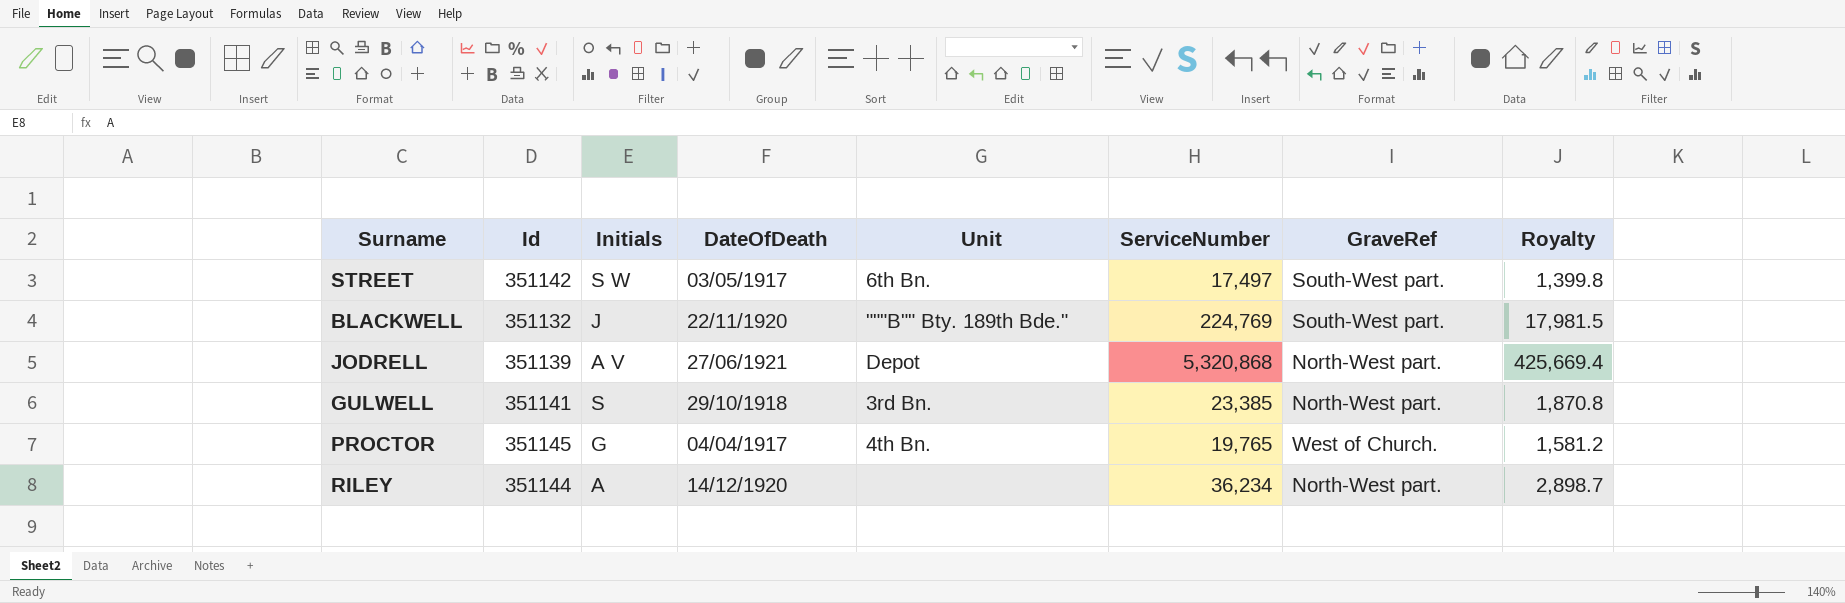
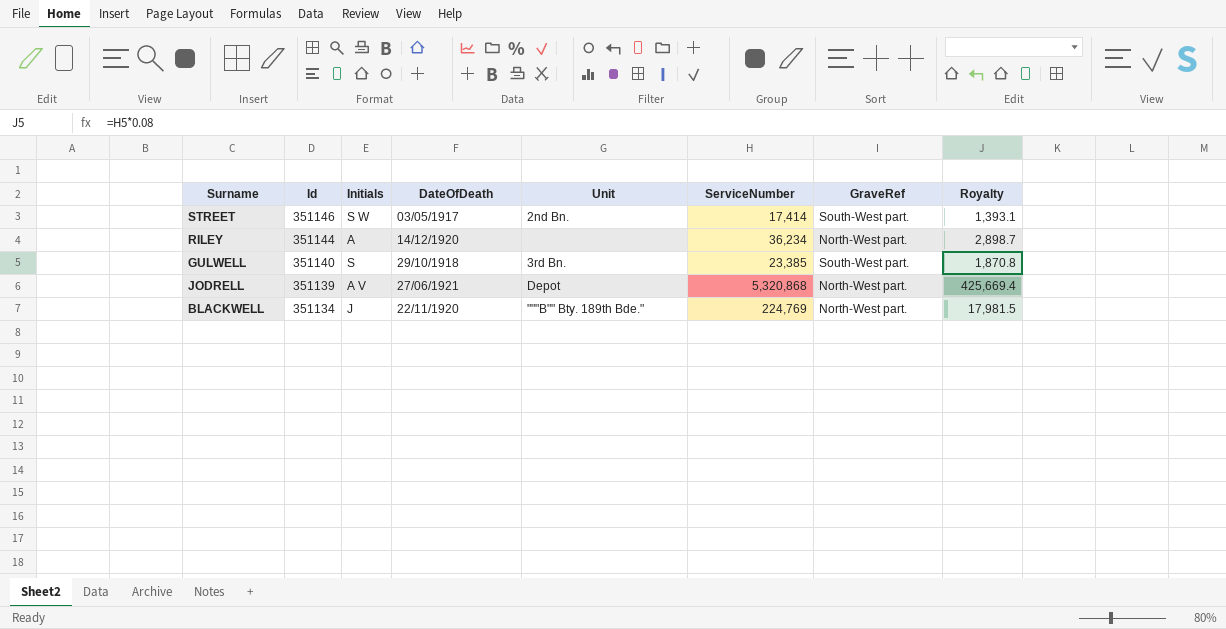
row order: none -> Id descending
row PROCTOR: 351145 | G | 04/04/1917 | 4th Bn. | 19,765 | West of Church. | 1,581.2 -> none
STREET | Id: 351142 -> 351146
STREET | Unit: 6th Bn. -> 2nd Bn.
STREET | ServiceNumber: 17,497 -> 17,414
STREET | Royalty: 1,399.8 -> 1,393.1
GULWELL | Id: 351141 -> 351140
GULWELL | GraveRef: North-West part. -> South-West part.
BLACKWELL | Id: 351132 -> 351134
BLACKWELL | GraveRef: South-West part. -> North-West part.

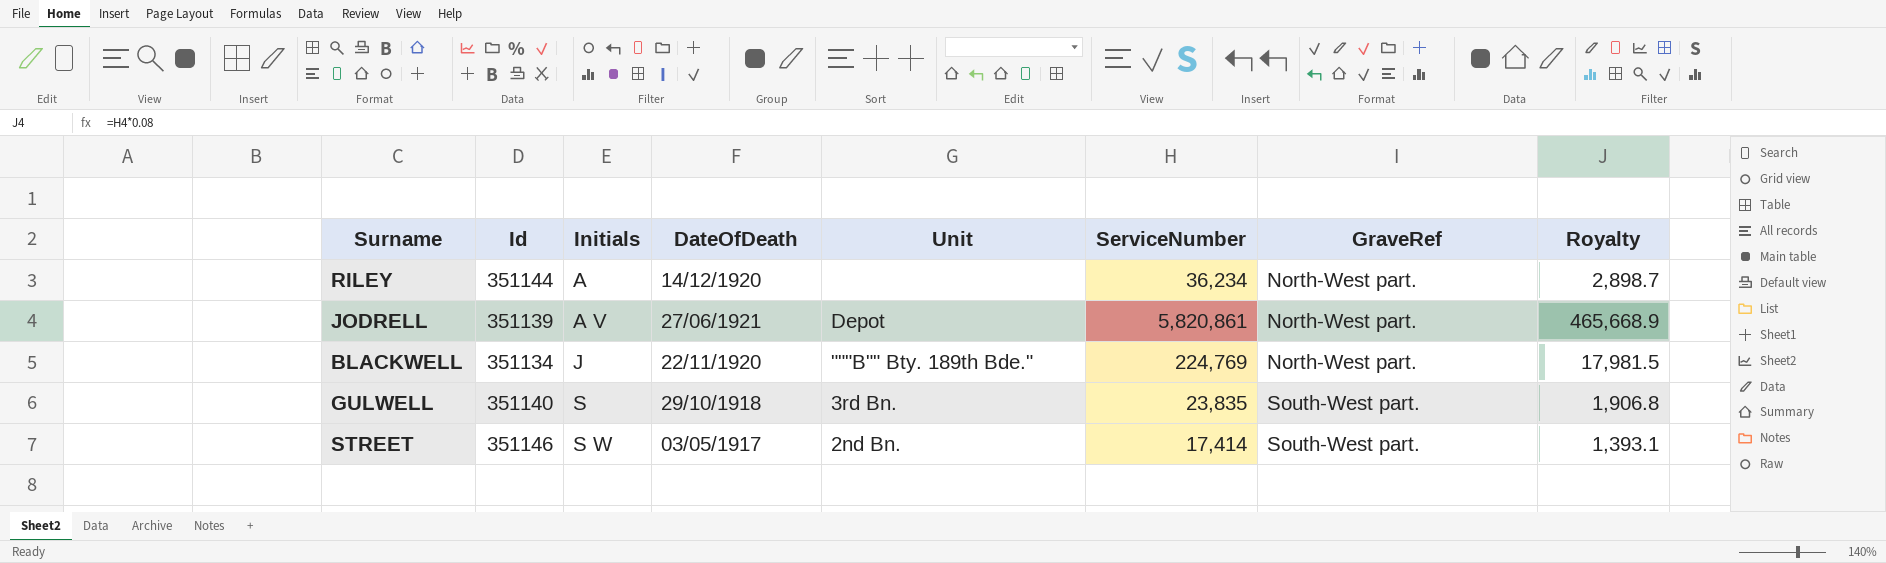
row order: Id descending -> Initials ascending
JODRELL | ServiceNumber: 5,320,868 -> 5,820,861
JODRELL | Royalty: 425,669.4 -> 465,668.9
GULWELL | ServiceNumber: 23,385 -> 23,835
GULWELL | Royalty: 1,870.8 -> 1,906.8

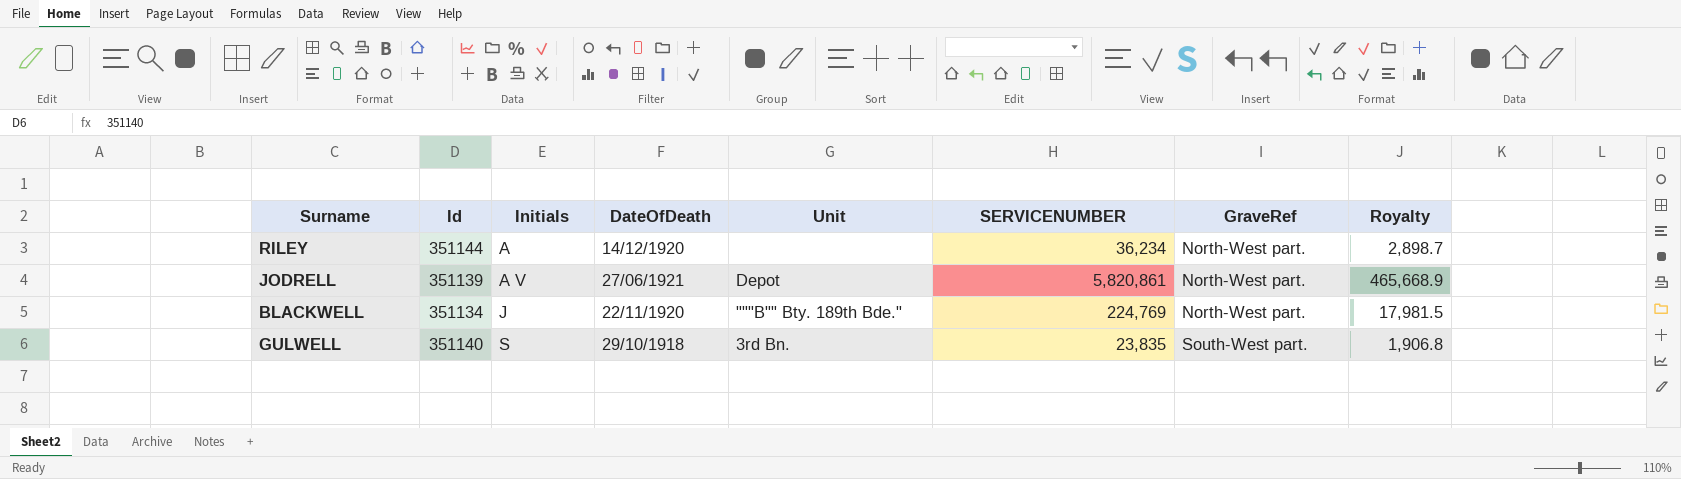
column name: ServiceNumber -> SERVICENUMBER
row STREET: 351146 | S W | 03/05/1917 | 2nd Bn. | 17,414 | South-West part. | 1,393.1 -> none

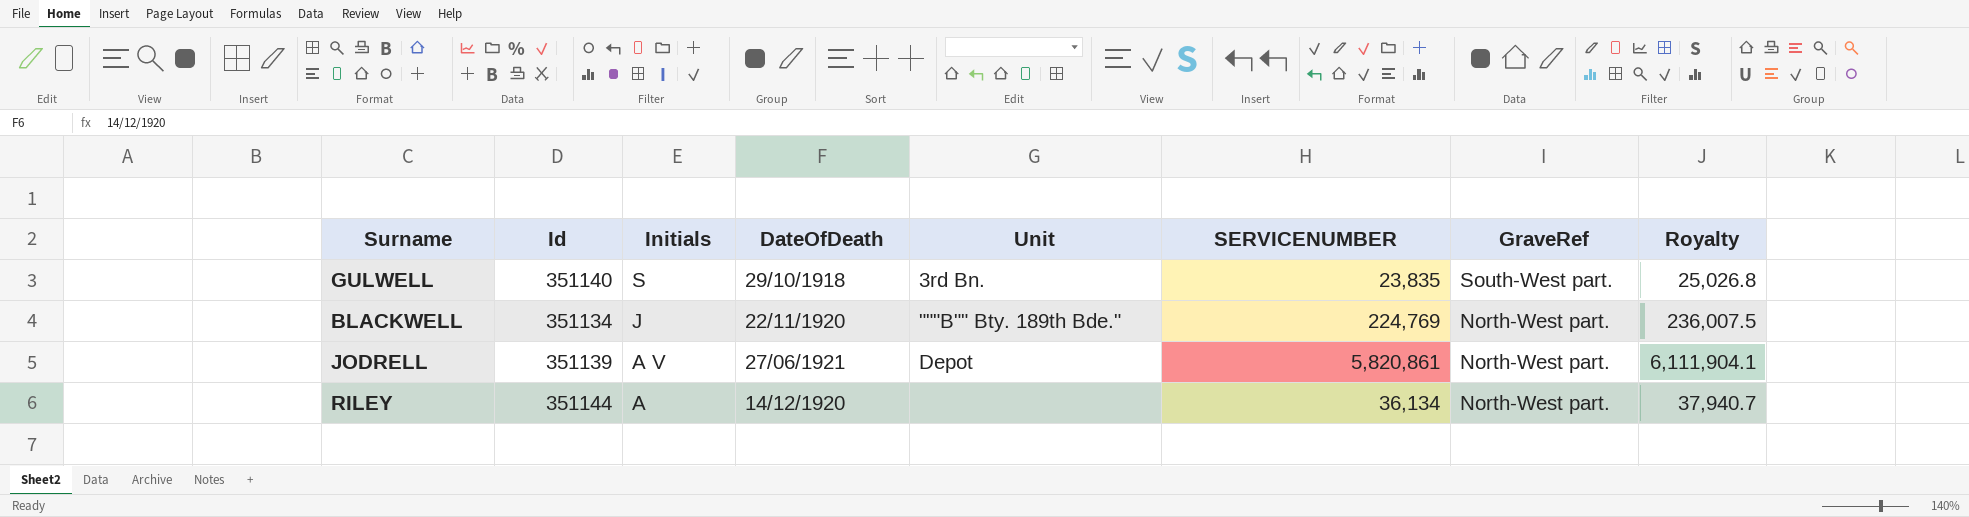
row order: Initials ascending -> Initials descending
column Royalty | formula: [SERVICENUMBER] * 0.08 -> [SERVICENUMBER] * 1.05
RILEY | SERVICENUMBER: 36,234 -> 36,134

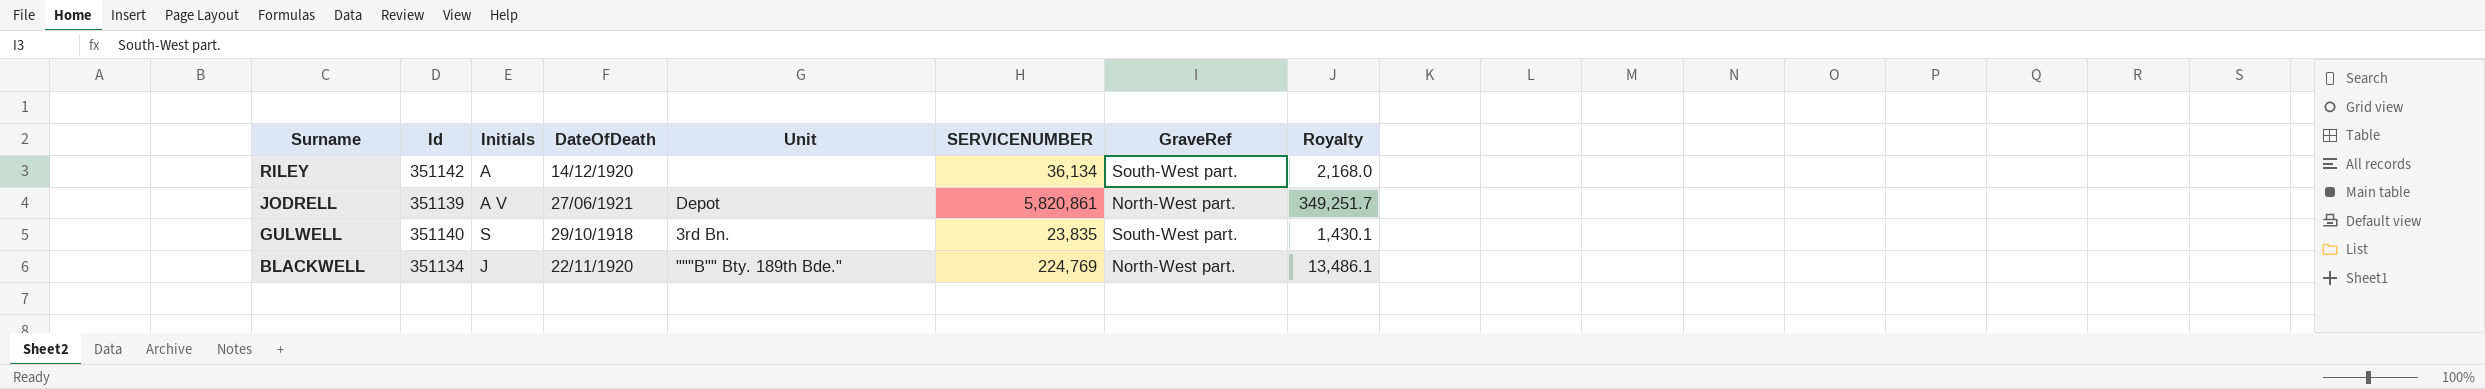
row order: Initials descending -> Surname descending
column Royalty | formula: [SERVICENUMBER] * 1.05 -> [SERVICENUMBER] * 0.06
RILEY | Id: 351144 -> 351142
RILEY | GraveRef: North-West part. -> South-West part.

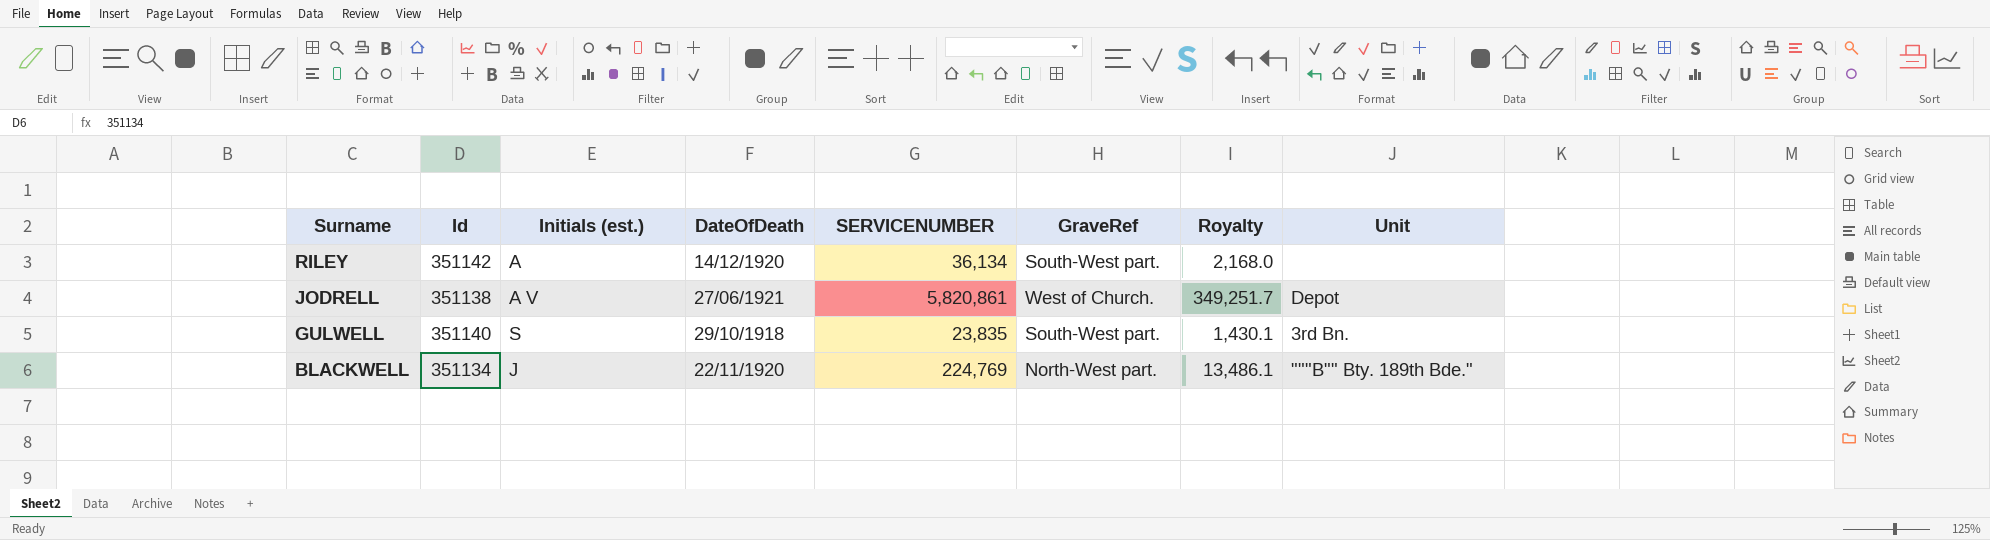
column name: Initials -> Initials (est.)
column Unit | position: 5 -> 8
JODRELL | Id: 351139 -> 351138
JODRELL | GraveRef: North-West part. -> West of Church.

